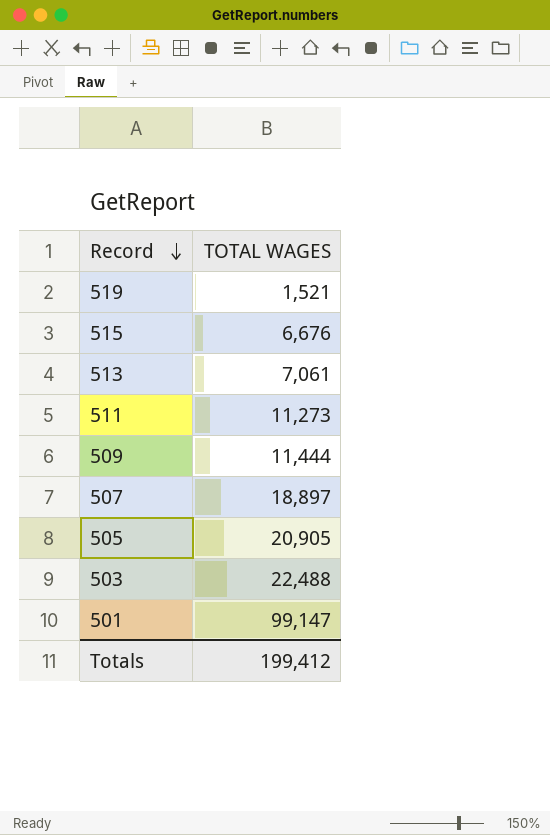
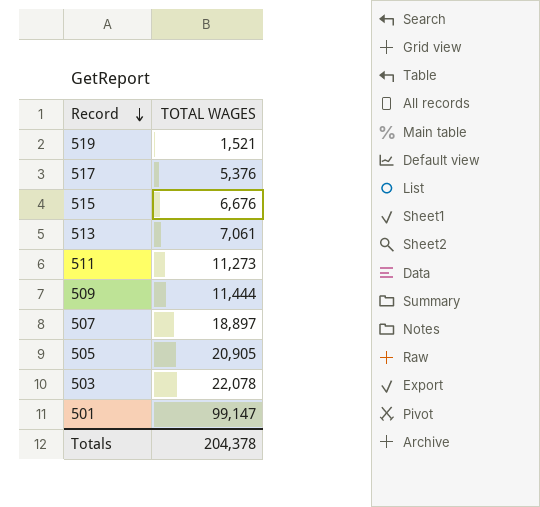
row 517: none -> 5,376
503 | TOTAL WAGES: 22,488 -> 22,078
Totals | TOTAL WAGES: 199,412 -> 204,378

